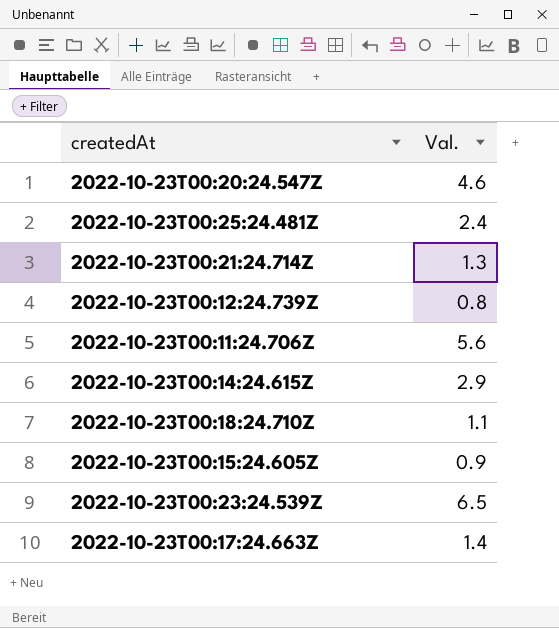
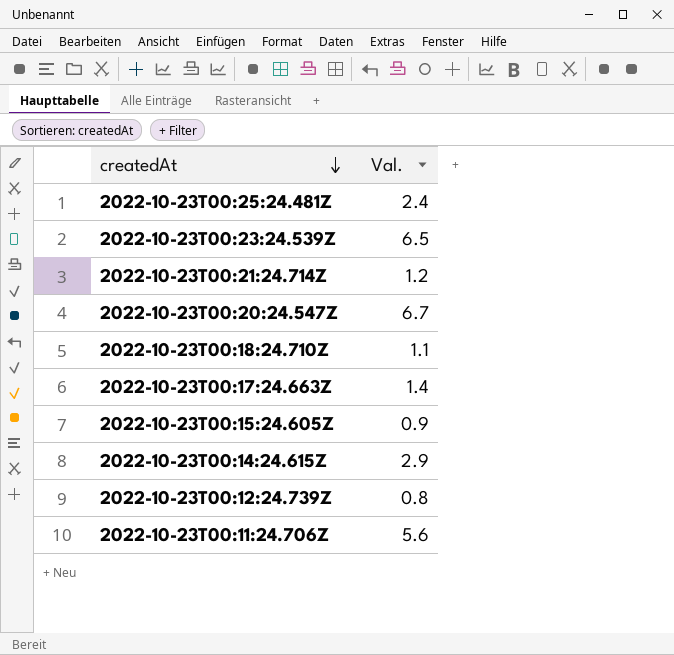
row order: none -> createdAt descending
2022-10-23T00:21:24.714Z | Val.: 1.3 -> 1.2
2022-10-23T00:20:24.547Z | Val.: 4.6 -> 6.7

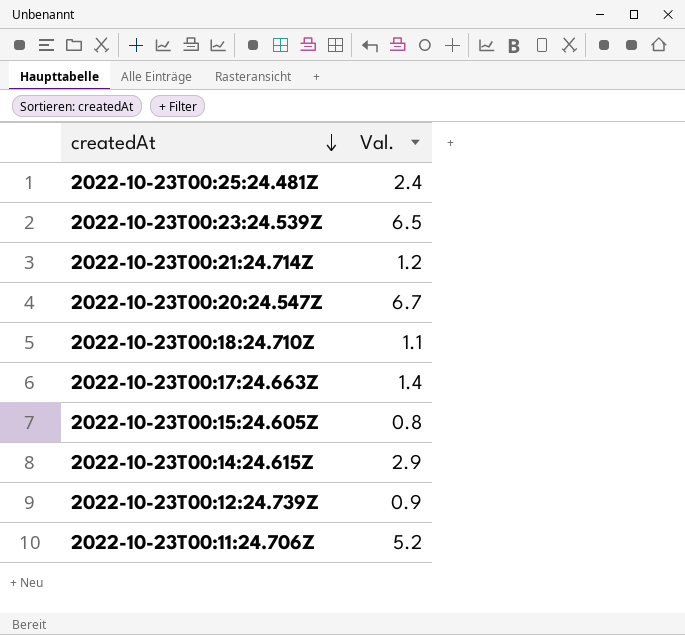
2022-10-23T00:15:24.605Z | Val.: 0.9 -> 0.8
2022-10-23T00:12:24.739Z | Val.: 0.8 -> 0.9
2022-10-23T00:11:24.706Z | Val.: 5.6 -> 5.2

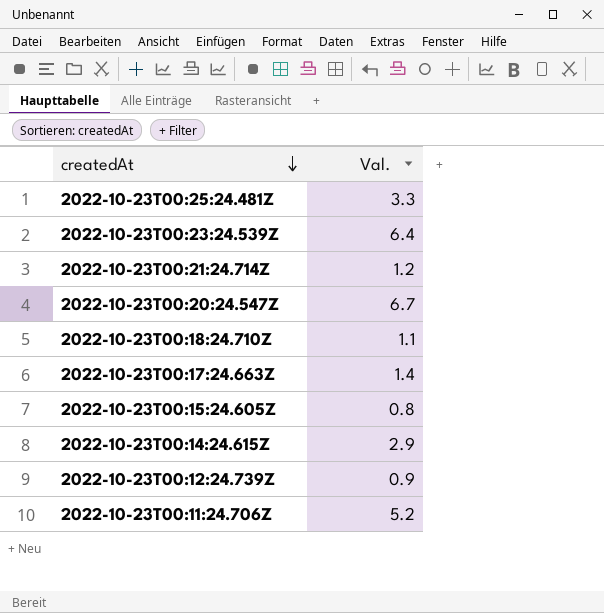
2022-10-23T00:25:24.481Z | Val.: 2.4 -> 3.3
2022-10-23T00:23:24.539Z | Val.: 6.5 -> 6.4

